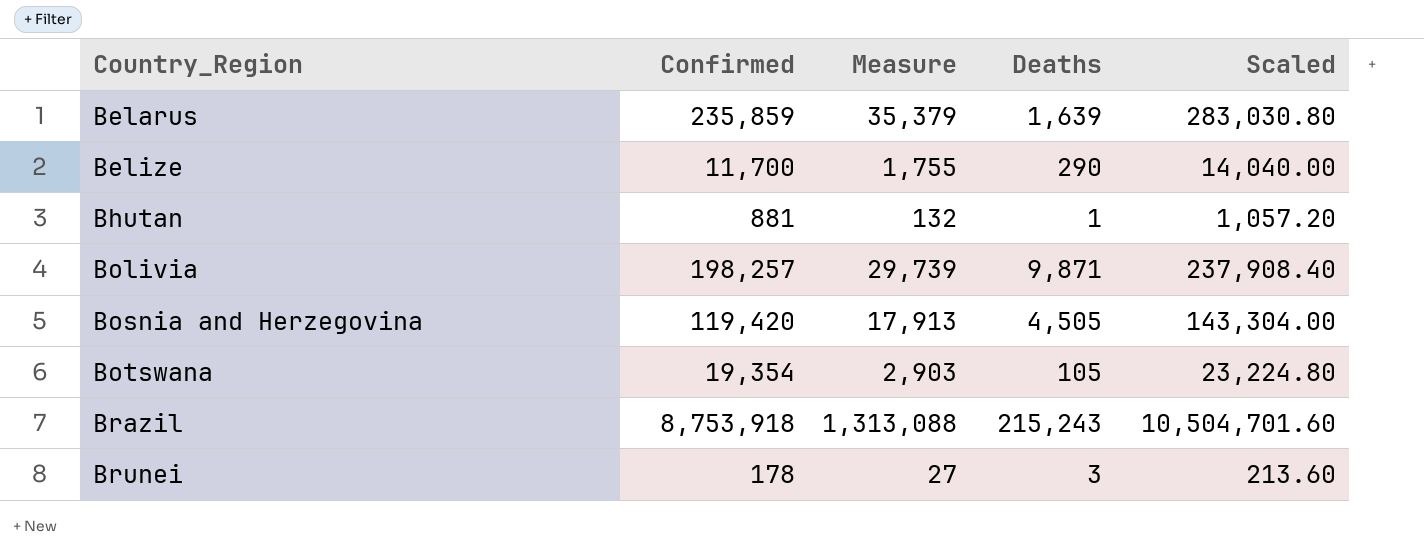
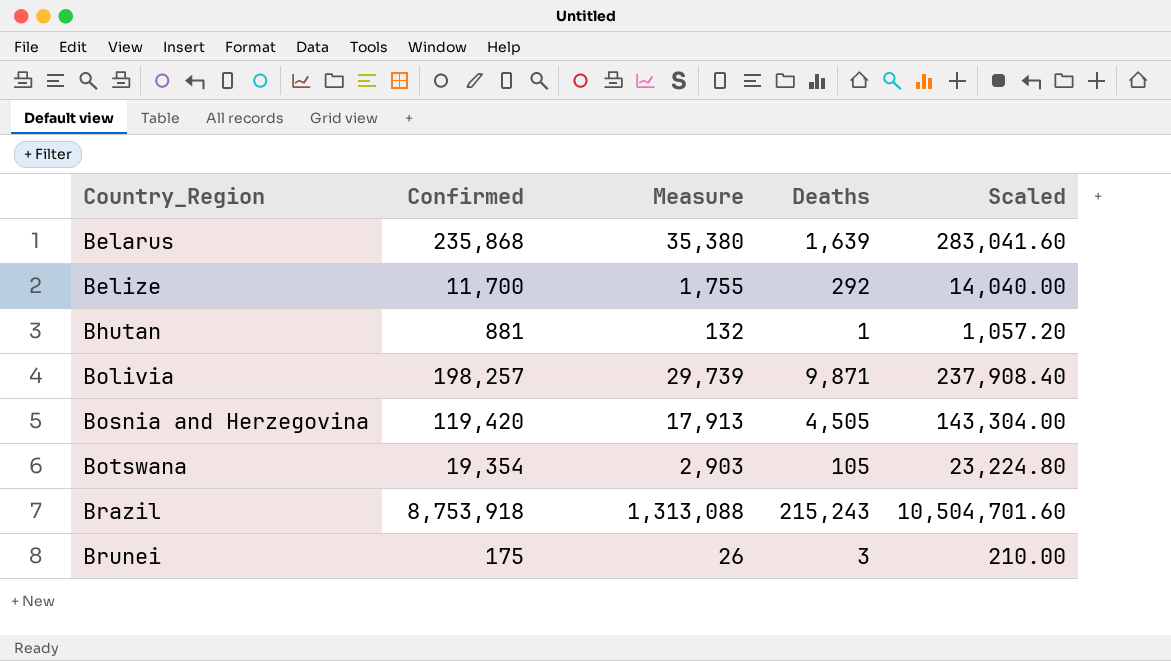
Belarus | Confirmed: 235,859 -> 235,868
Belarus | Measure: 35,379 -> 35,380
Belarus | Scaled: 283,030.80 -> 283,041.60
Belize | Deaths: 290 -> 292
Brunei | Confirmed: 178 -> 175
Brunei | Measure: 27 -> 26
Brunei | Scaled: 213.60 -> 210.00

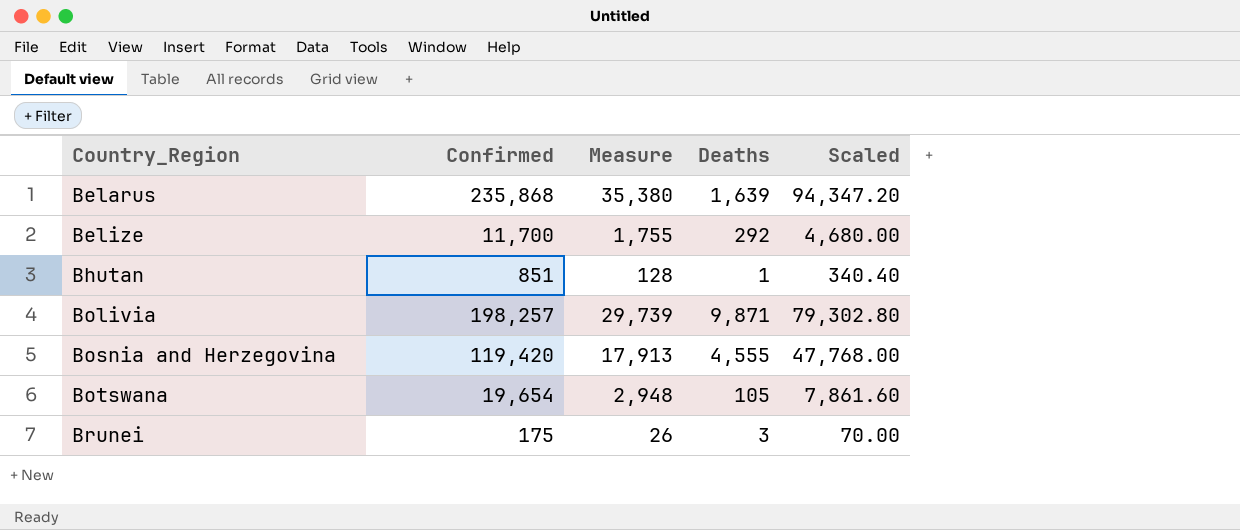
column Scaled | formula: [Confirmed] * 1.2 -> [Confirmed] * 0.4
row Brazil: 8,753,918 | 1,313,088 | 215,243 | 10,504,701.60 -> none
Bhutan | Confirmed: 881 -> 851
Bhutan | Measure: 132 -> 128
Bosnia and Herzegovina | Deaths: 4,505 -> 4,555
Botswana | Confirmed: 19,354 -> 19,654
Botswana | Measure: 2,903 -> 2,948

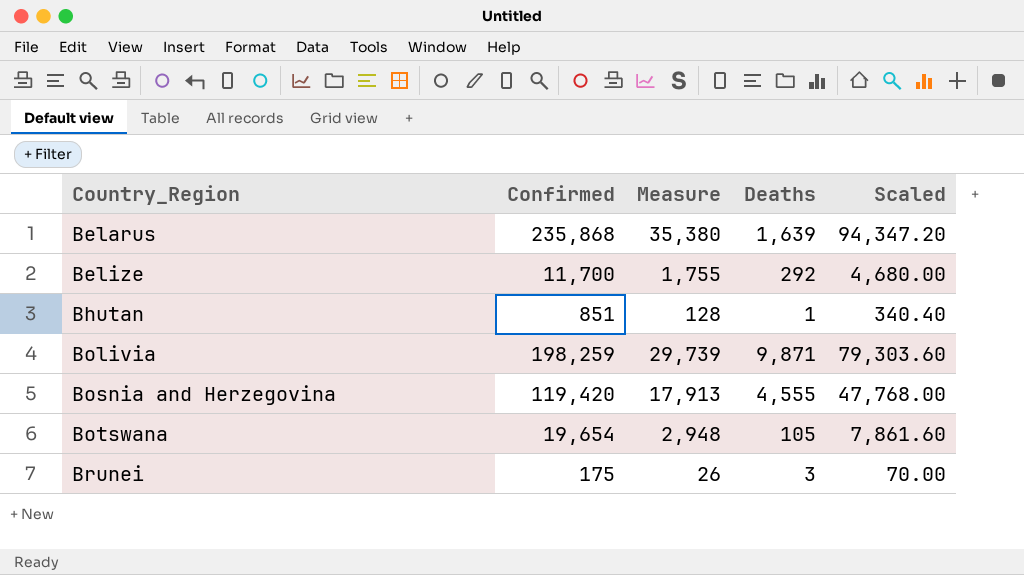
Bolivia | Confirmed: 198,257 -> 198,259
Bolivia | Scaled: 79,302.80 -> 79,303.60

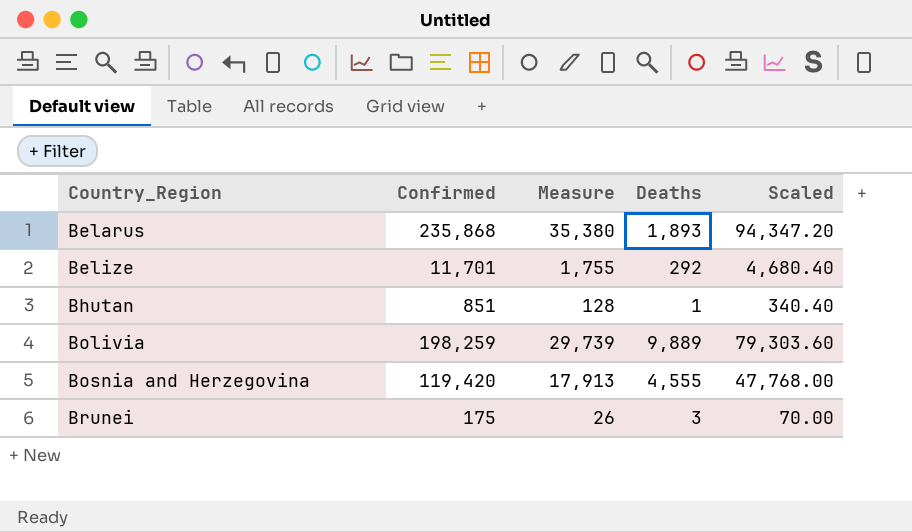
row Botswana: 19,654 | 2,948 | 105 | 7,861.60 -> none
Belarus | Deaths: 1,639 -> 1,893
Belize | Confirmed: 11,700 -> 11,701
Belize | Scaled: 4,680.00 -> 4,680.40
Bolivia | Deaths: 9,871 -> 9,889

